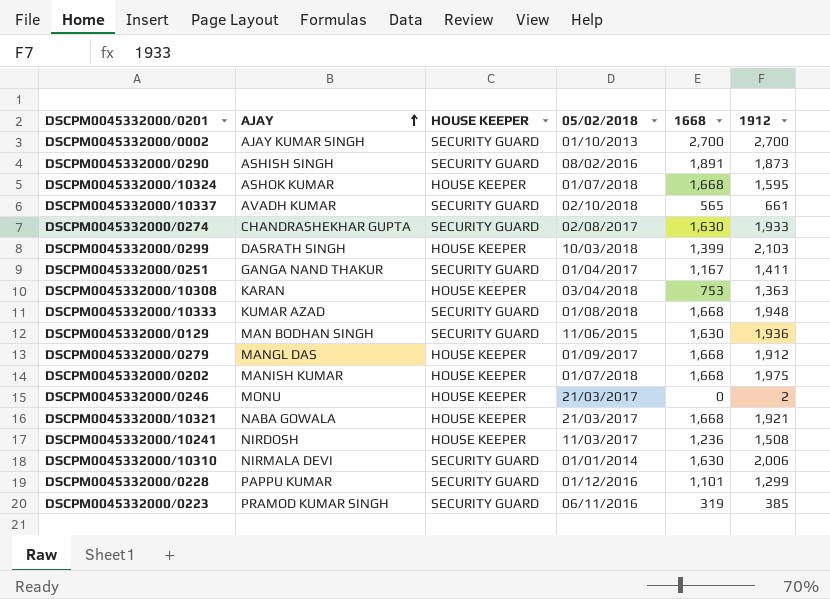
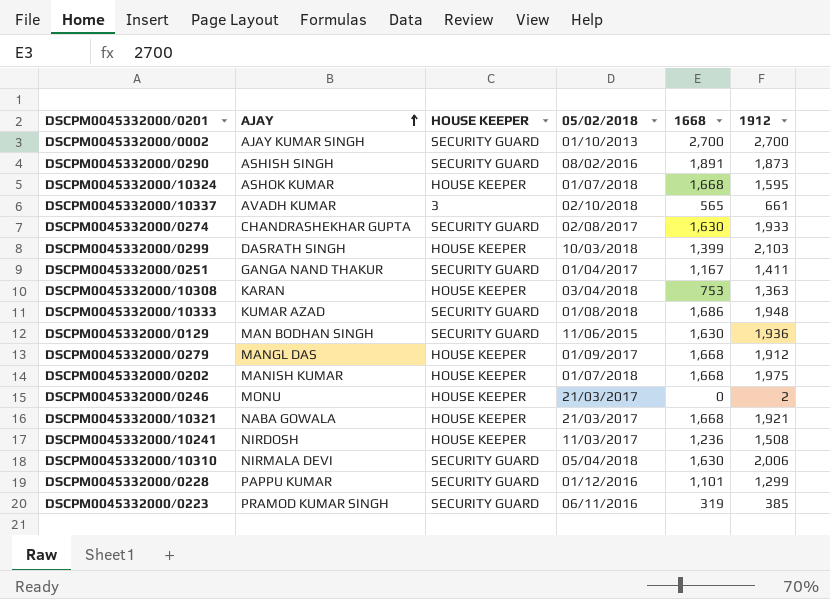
DSCPM0045332000/10337 | HOUSE KEEPER: SECURITY GUARD -> 3
DSCPM0045332000/10333 | 1668: 1,668 -> 1,686
DSCPM0045332000/10310 | 05/02/2018: 01/01/2014 -> 05/04/2018

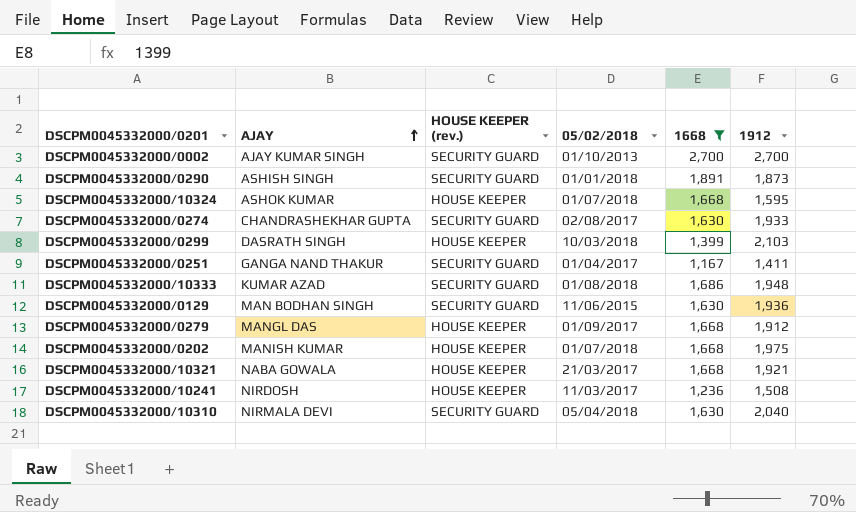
filter: none -> 1668 >= 1,167
column name: HOUSE KEEPER -> HOUSE KEEPER (rev.)
DSCPM0045332000/0290 | 05/02/2018: 08/02/2016 -> 01/01/2018
DSCPM0045332000/10310 | 1912: 2,006 -> 2,040

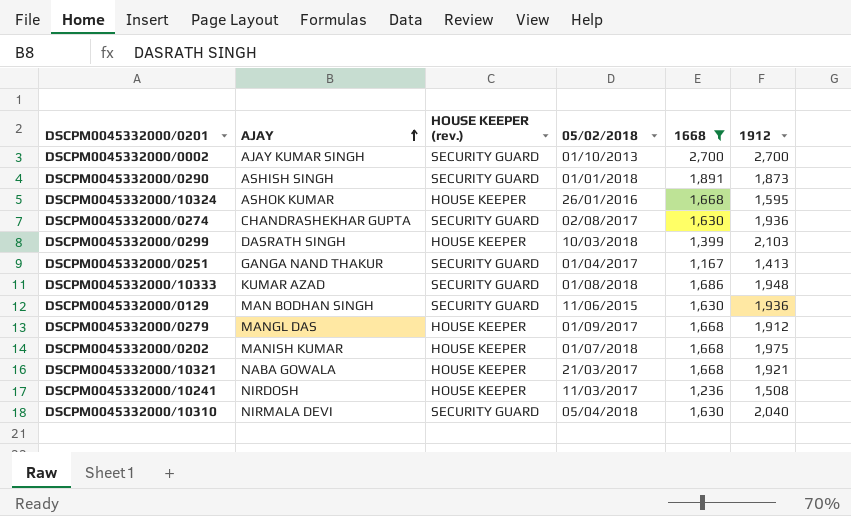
DSCPM0045332000/10324 | 05/02/2018: 01/07/2018 -> 26/01/2016
DSCPM0045332000/0274 | 1912: 1,933 -> 1,936
DSCPM0045332000/0251 | 1912: 1,411 -> 1,413

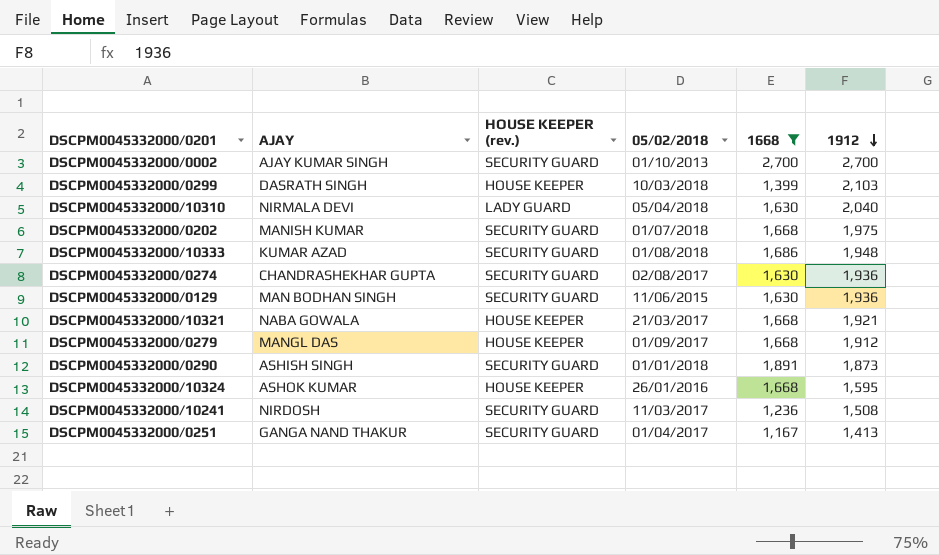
row order: AJAY ascending -> 1912 descending
DSCPM0045332000/10310 | HOUSE KEEPER (rev.): SECURITY GUARD -> LADY GUARD
DSCPM0045332000/0202 | HOUSE KEEPER (rev.): HOUSE KEEPER -> SECURITY GUARD
DSCPM0045332000/10241 | HOUSE KEEPER (rev.): HOUSE KEEPER -> SECURITY GUARD

